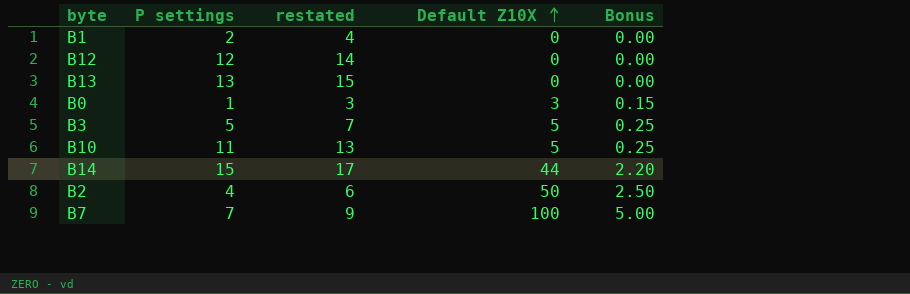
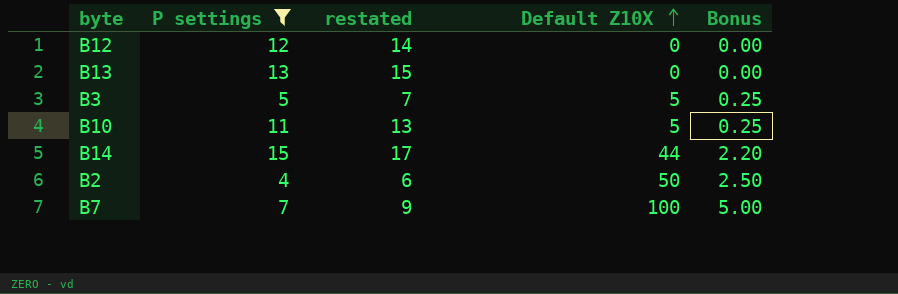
filter: none -> P settings >= 4

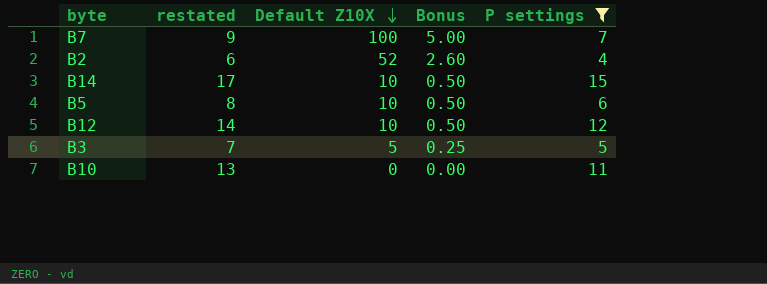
row order: Default Z10X ascending -> Default Z10X descending
column P settings | position: 2 -> 5
row B13: 13 | 15 | 0 | 0.00 -> none
B2 | Default Z10X: 50 -> 52
B2 | Bonus: 2.50 -> 2.60
B14 | Default Z10X: 44 -> 10
B14 | Bonus: 2.20 -> 0.50
row B5: none -> 8 | 10 | 0.50 | 6
B12 | Default Z10X: 0 -> 10
B12 | Bonus: 0.00 -> 0.50
B10 | Default Z10X: 5 -> 0
B10 | Bonus: 0.25 -> 0.00

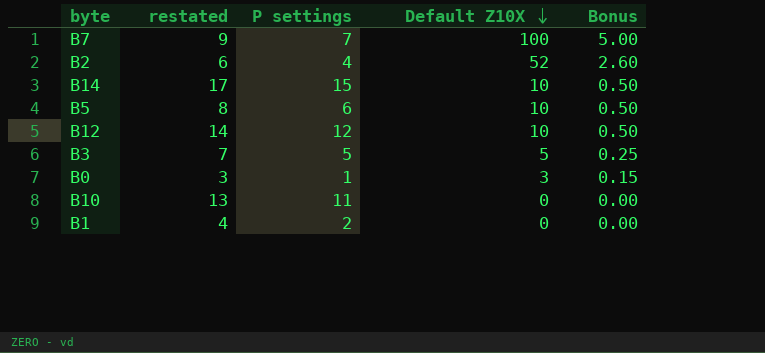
filter: P settings >= 4 -> none
column P settings | position: 5 -> 3

